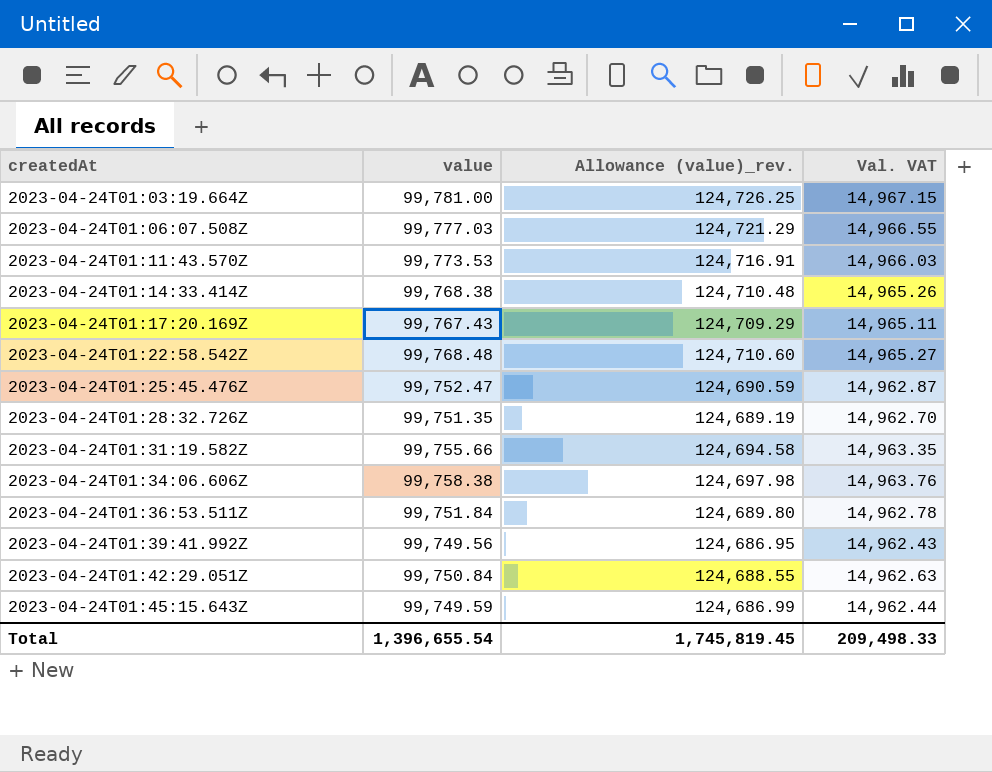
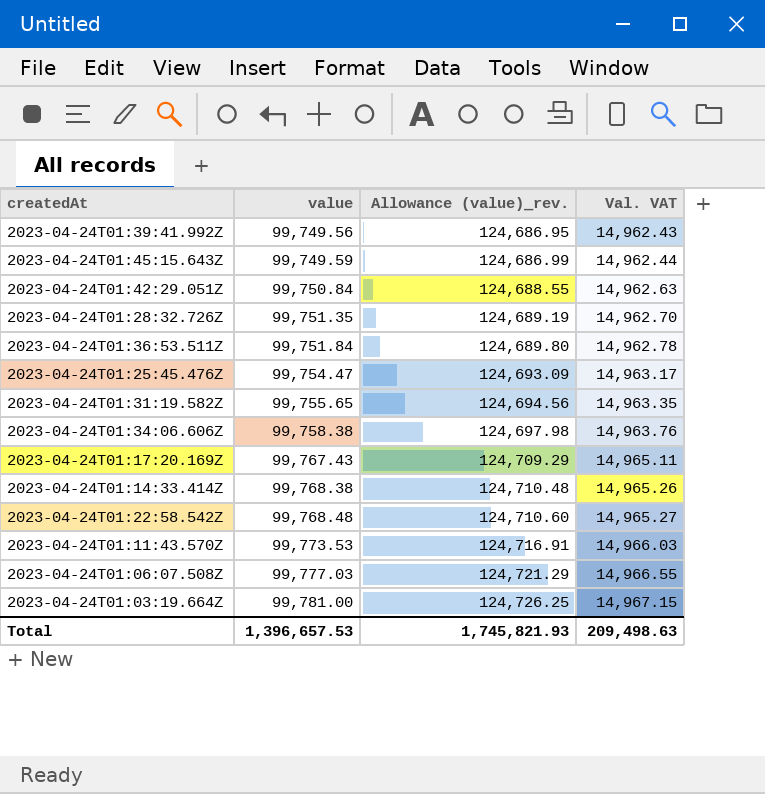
row order: createdAt ascending -> value ascending
2023-04-24T01:25:45.476Z | value: 99,752.47 -> 99,754.47
2023-04-24T01:25:45.476Z | Allowance (value)_rev.: 124,690.59 -> 124,693.09
2023-04-24T01:25:45.476Z | Val. VAT: 14,962.87 -> 14,963.17
2023-04-24T01:31:19.582Z | value: 99,755.66 -> 99,755.65
2023-04-24T01:31:19.582Z | Allowance (value)_rev.: 124,694.58 -> 124,694.56
Total | value: 1,396,655.54 -> 1,396,657.53
Total | Allowance (value)_rev.: 1,745,819.45 -> 1,745,821.93
Total | Val. VAT: 209,498.33 -> 209,498.63

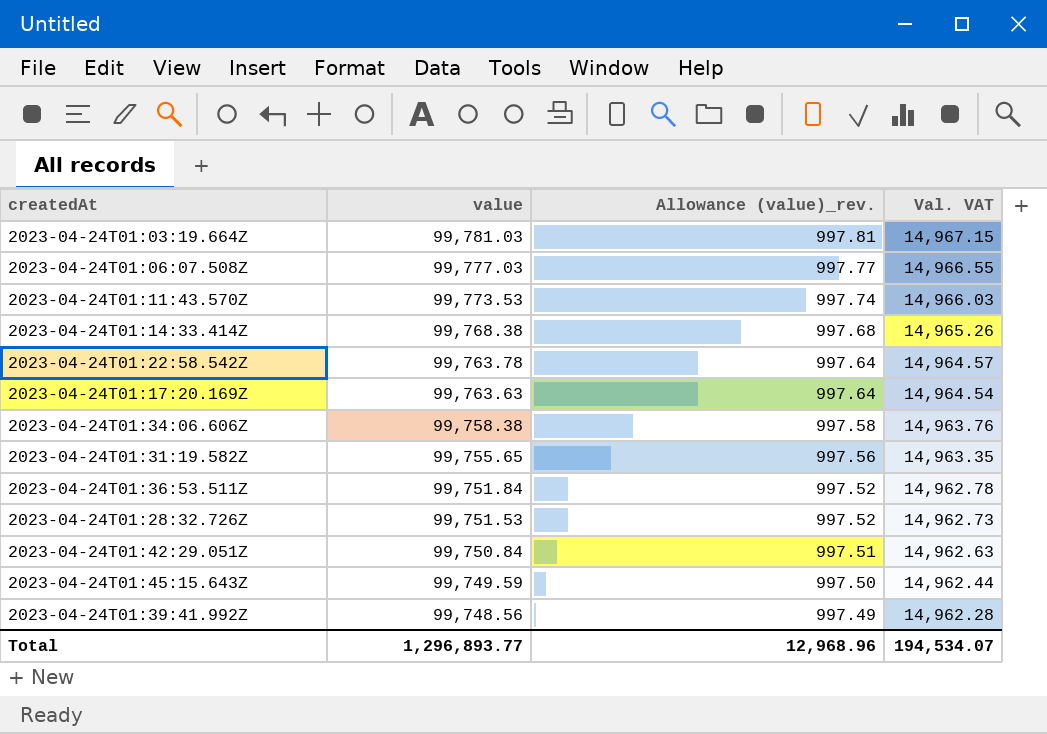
row order: value ascending -> value descending
column Allowance (value)_rev. | formula: [value] * 1.25 -> [value] * 0.01
row 2023-04-24T01:25:45.476Z: 99,754.47 | 124,693.09 | 14,963.17 -> none
2023-04-24T01:03:19.664Z | value: 99,781.00 -> 99,781.03
2023-04-24T01:22:58.542Z | value: 99,768.48 -> 99,763.78
2023-04-24T01:22:58.542Z | Val. VAT: 14,965.27 -> 14,964.57
2023-04-24T01:17:20.169Z | value: 99,767.43 -> 99,763.63
2023-04-24T01:17:20.169Z | Val. VAT: 14,965.11 -> 14,964.54
2023-04-24T01:28:32.726Z | value: 99,751.35 -> 99,751.53
2023-04-24T01:28:32.726Z | Val. VAT: 14,962.70 -> 14,962.73
2023-04-24T01:39:41.992Z | value: 99,749.56 -> 99,748.56
2023-04-24T01:39:41.992Z | Val. VAT: 14,962.43 -> 14,962.28
Total | value: 1,396,657.53 -> 1,296,893.77
Total | Allowance (value)_rev.: 1,745,821.93 -> 12,968.96
Total | Val. VAT: 209,498.63 -> 194,534.07

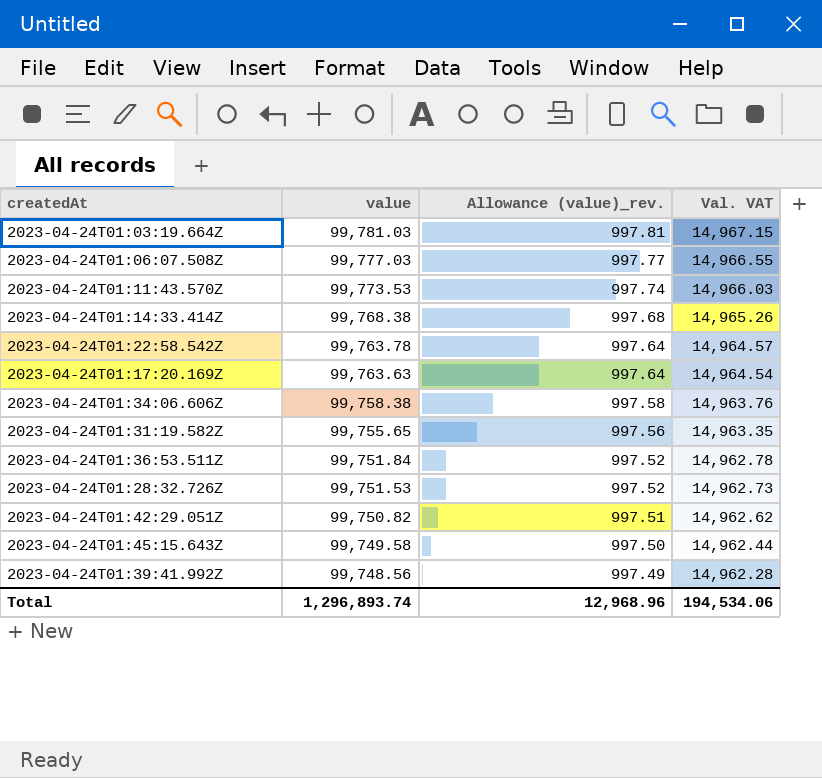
2023-04-24T01:42:29.051Z | value: 99,750.84 -> 99,750.82
2023-04-24T01:42:29.051Z | Val. VAT: 14,962.63 -> 14,962.62
2023-04-24T01:45:15.643Z | value: 99,749.59 -> 99,749.58
Total | value: 1,296,893.77 -> 1,296,893.74
Total | Val. VAT: 194,534.07 -> 194,534.06

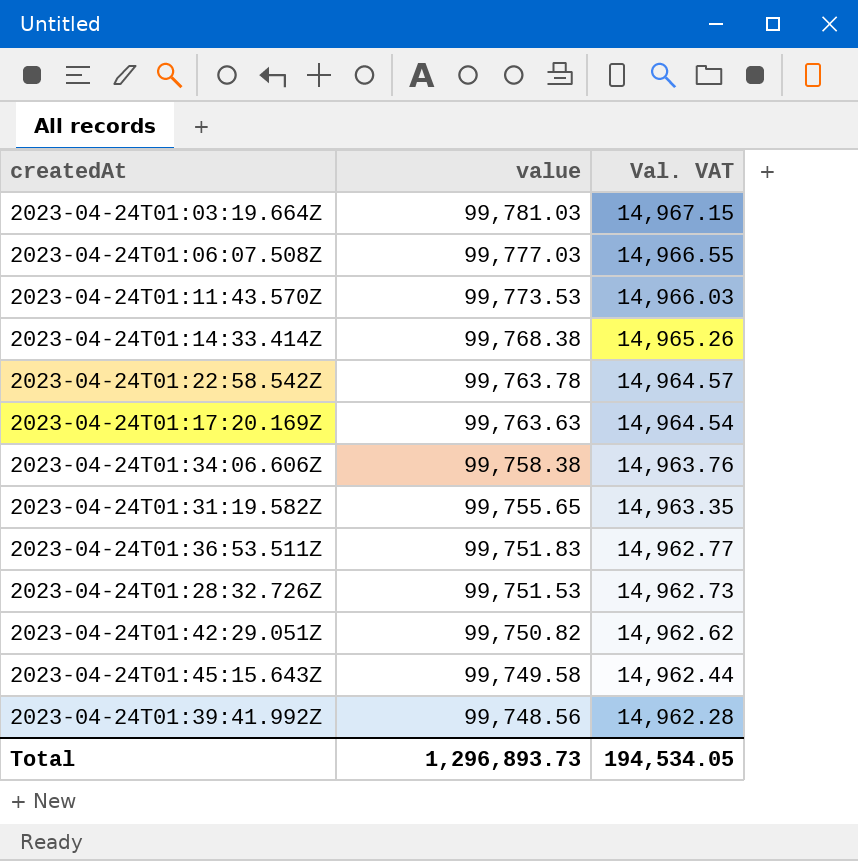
column Allowance (value)_rev. | formula: [value] * 0.01 -> none
2023-04-24T01:36:53.511Z | value: 99,751.84 -> 99,751.83
2023-04-24T01:36:53.511Z | Val. VAT: 14,962.78 -> 14,962.77
Total | value: 1,296,893.74 -> 1,296,893.73
Total | Val. VAT: 194,534.06 -> 194,534.05

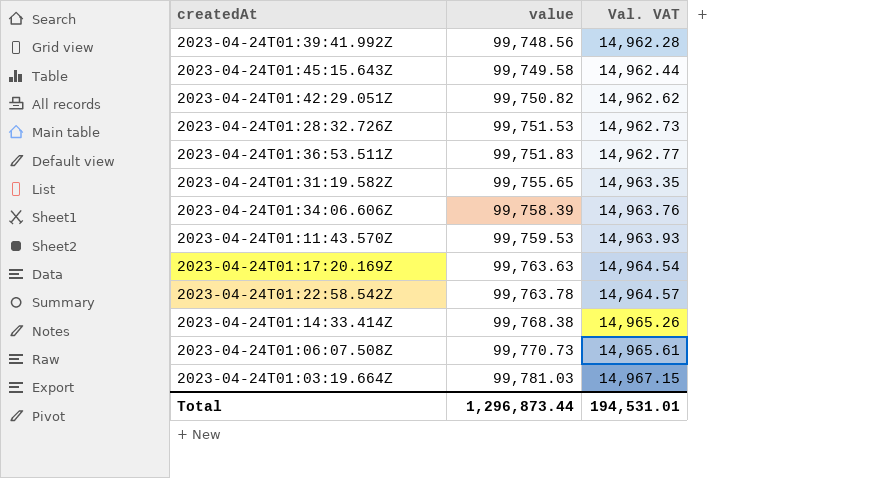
row order: value descending -> value ascending
2023-04-24T01:34:06.606Z | value: 99,758.38 -> 99,758.39
2023-04-24T01:11:43.570Z | value: 99,773.53 -> 99,759.53
2023-04-24T01:11:43.570Z | Val. VAT: 14,966.03 -> 14,963.93
2023-04-24T01:06:07.508Z | value: 99,777.03 -> 99,770.73
2023-04-24T01:06:07.508Z | Val. VAT: 14,966.55 -> 14,965.61
Total | value: 1,296,893.73 -> 1,296,873.44
Total | Val. VAT: 194,534.05 -> 194,531.01

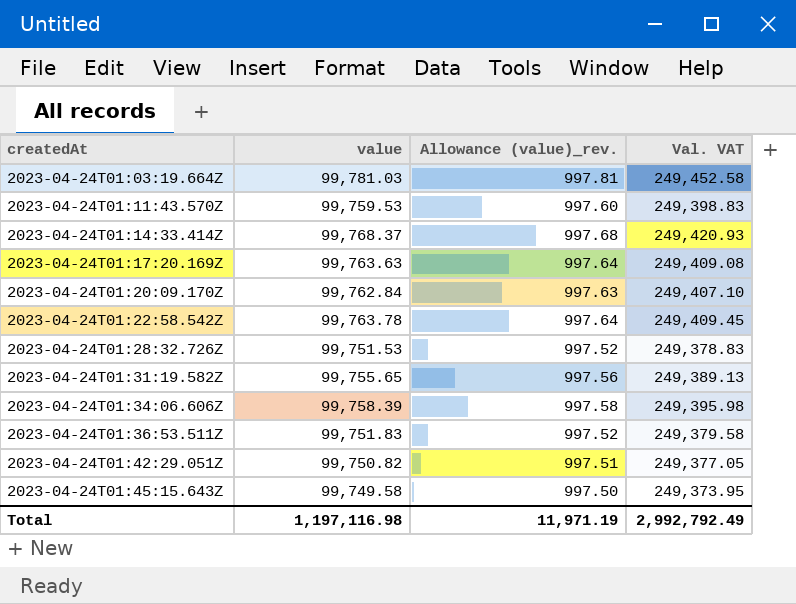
row order: value ascending -> createdAt ascending
column Allowance (value)_rev. | formula: none -> [value] * 0.01
column Val. VAT | formula: [value] * 0.15 -> [value] * 2.5
row 2023-04-24T01:39:41.992Z: 99,748.56 | 14,962.28 -> none
row 2023-04-24T01:06:07.508Z: 99,770.73 | 14,965.61 -> none
2023-04-24T01:14:33.414Z | value: 99,768.38 -> 99,768.37
row 2023-04-24T01:20:09.170Z: none -> 99,762.84 | 997.63 | 249,407.10
Total | value: 1,296,873.44 -> 1,197,116.98
Total | Val. VAT: 194,531.01 -> 2,992,792.49

